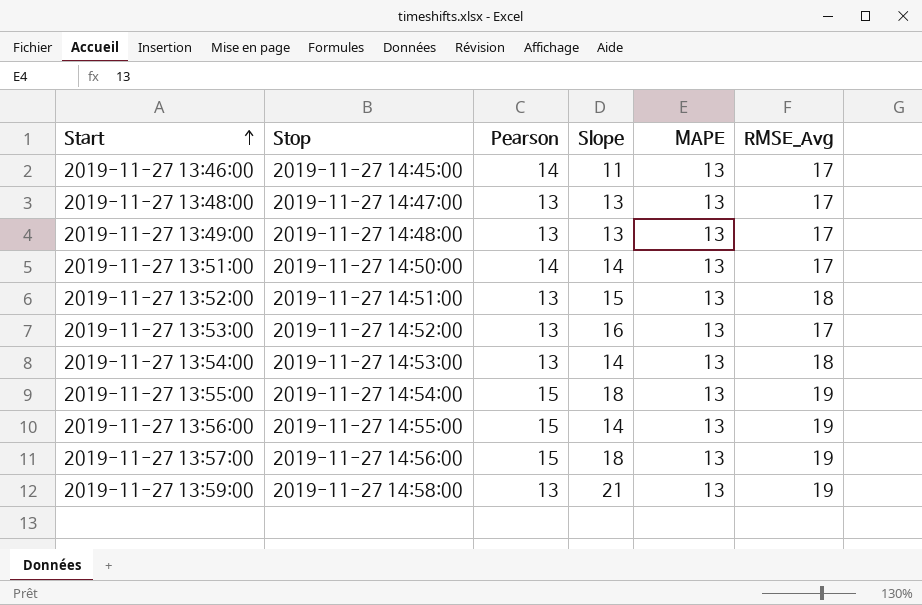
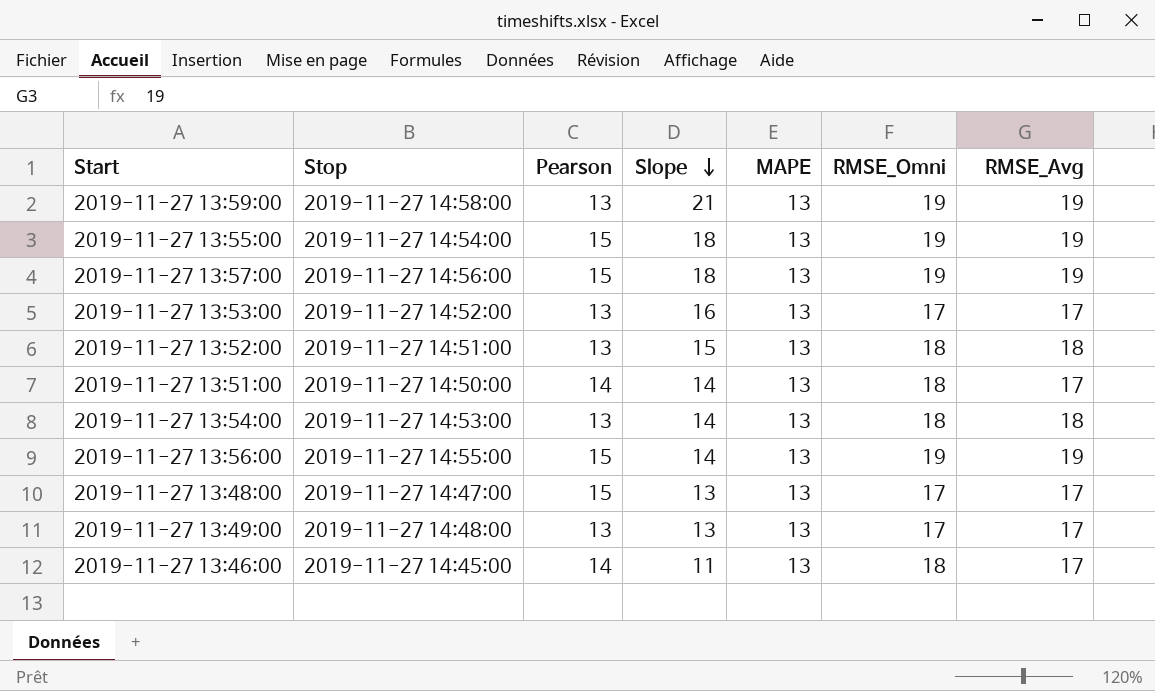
row order: Start ascending -> Slope descending
column RMSE_Omni | position: none -> 6
2019-11-27 13:48:00 | Pearson: 13 -> 15

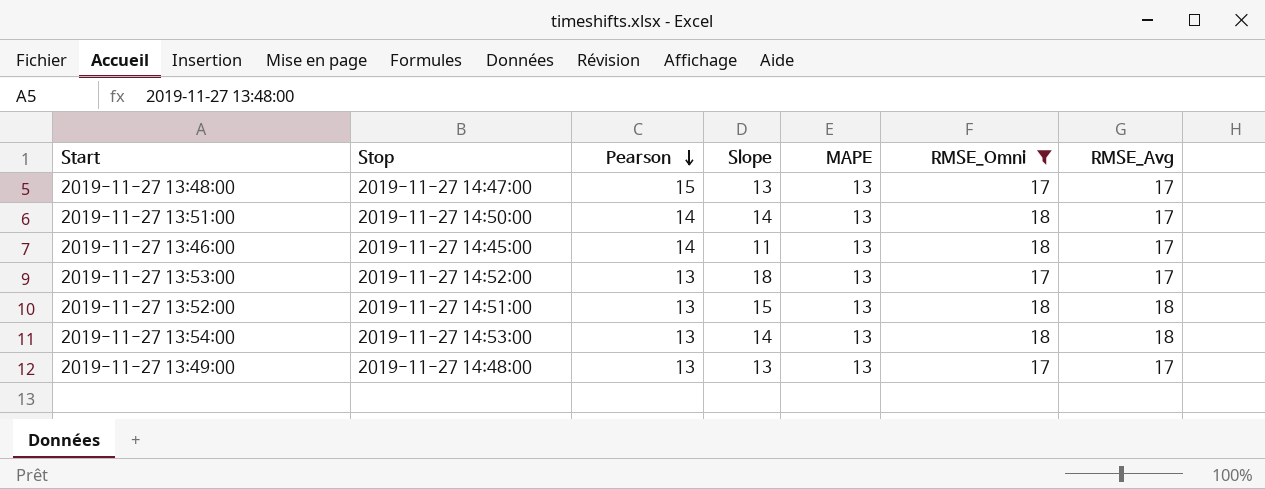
filter: none -> RMSE_Omni != 19
row order: Slope descending -> Pearson descending
2019-11-27 13:53:00 | Slope: 16 -> 18

